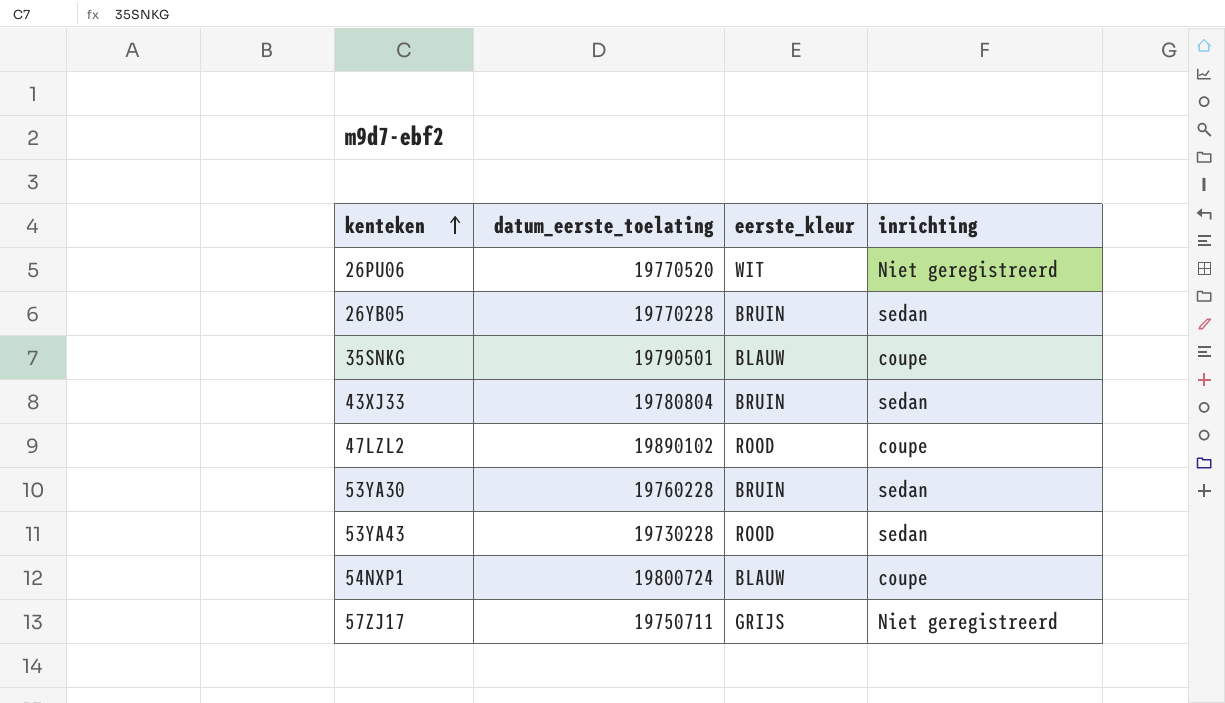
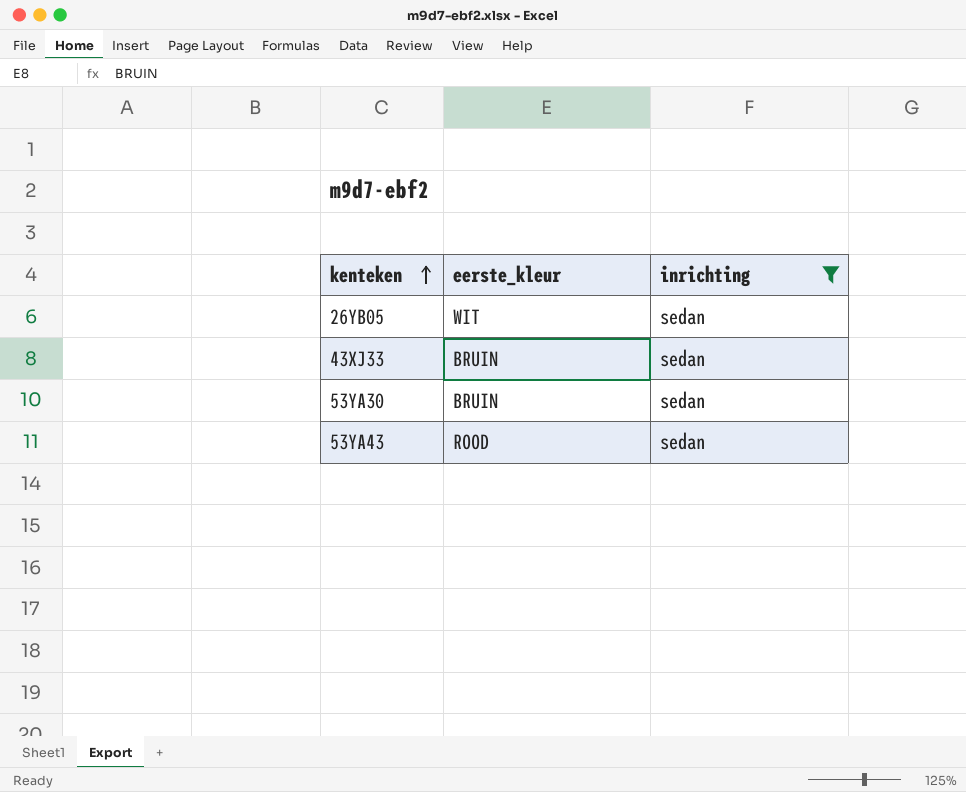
filter: none -> inrichting = sedan
column datum_eerste_toelating | position: 2 -> none
26YB05 | eerste_kleur: BRUIN -> WIT

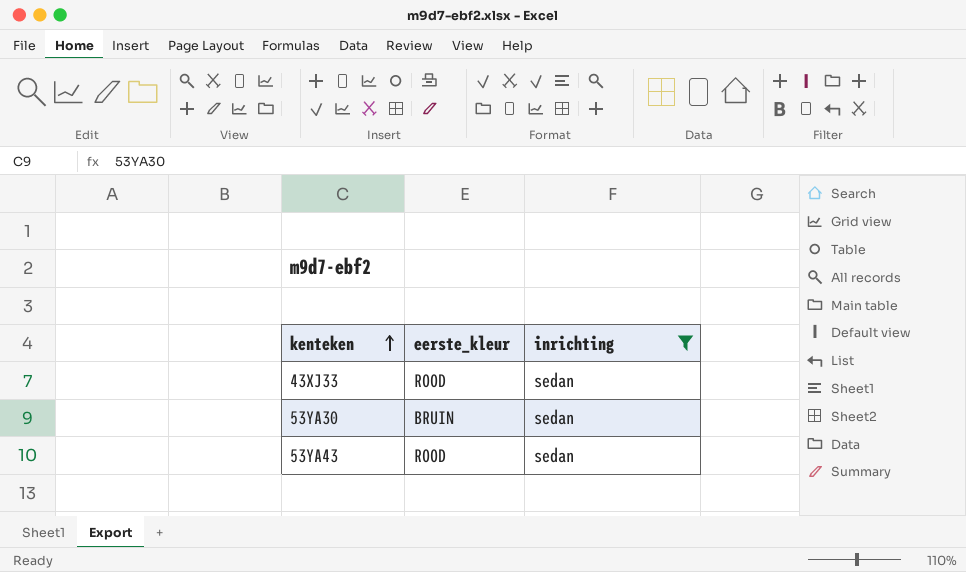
row 26YB05: WIT | sedan -> none
43XJ33 | eerste_kleur: BRUIN -> ROOD

